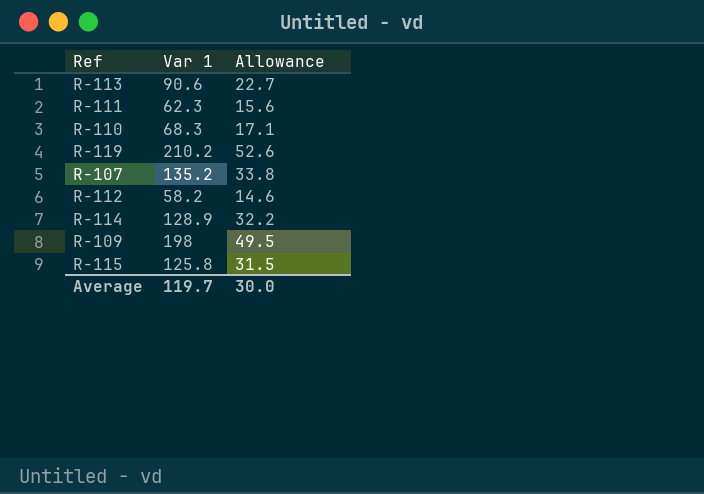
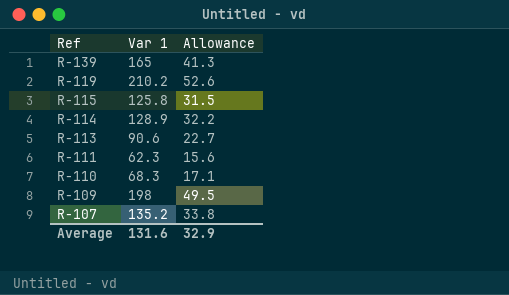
row order: none -> Ref descending
row R-112: 58.2 | 14.6 -> none
row R-139: none -> 165 | 41.3
Average | Var 1: 119.7 -> 131.6
Average | Allowance: 30.0 -> 32.9

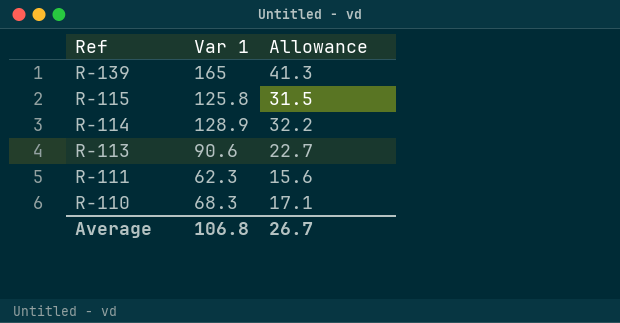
row R-119: 210.2 | 52.6 -> none
row R-109: 198 | 49.5 -> none
row R-107: 135.2 | 33.8 -> none
Average | Var 1: 131.6 -> 106.8
Average | Allowance: 32.9 -> 26.7

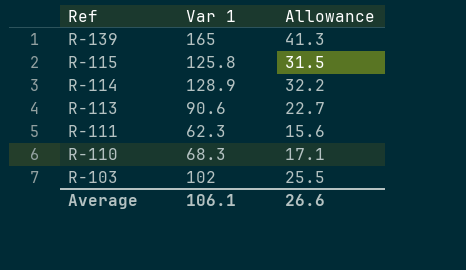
row R-103: none -> 102 | 25.5
Average | Var 1: 106.8 -> 106.1
Average | Allowance: 26.7 -> 26.6

